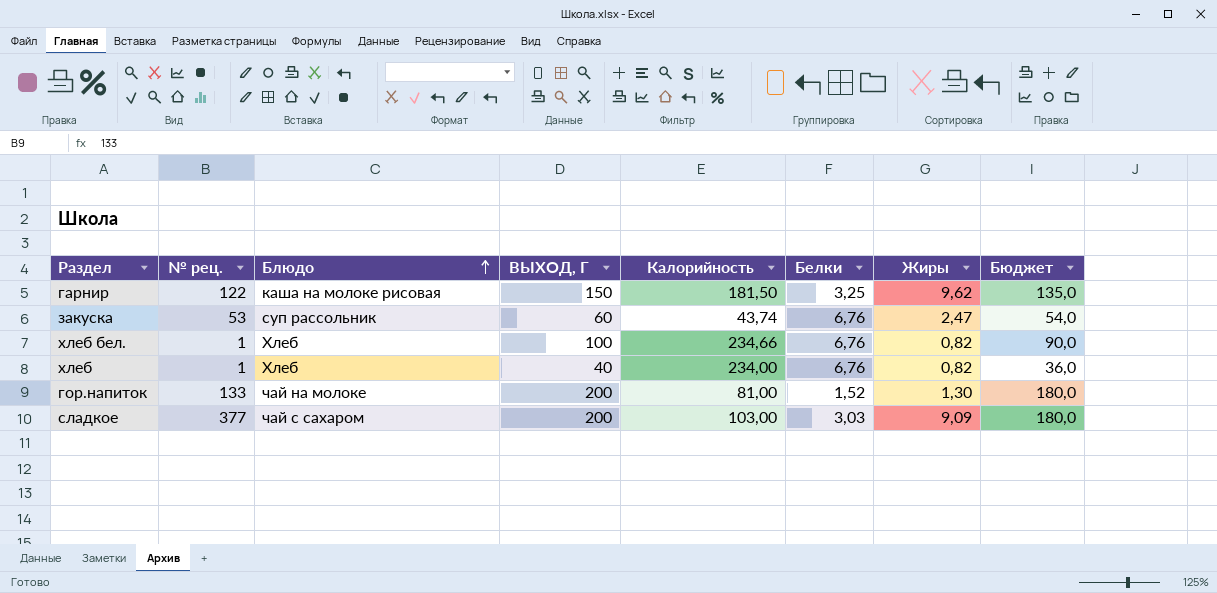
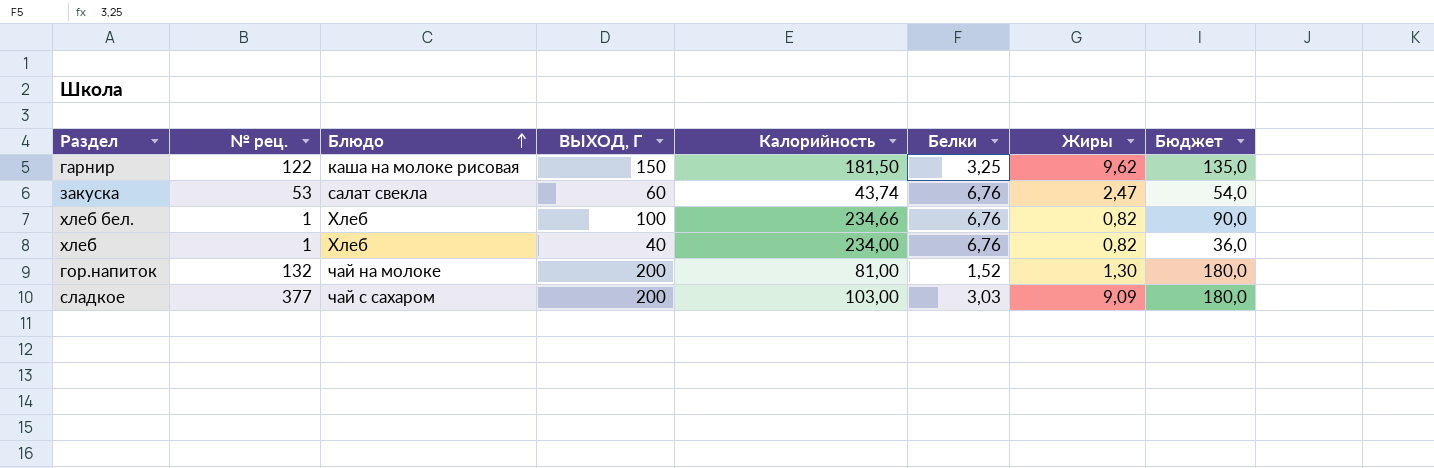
закуска | Блюдо: суп рассольник -> салат свекла
гор.напиток | № рец.: 133 -> 132

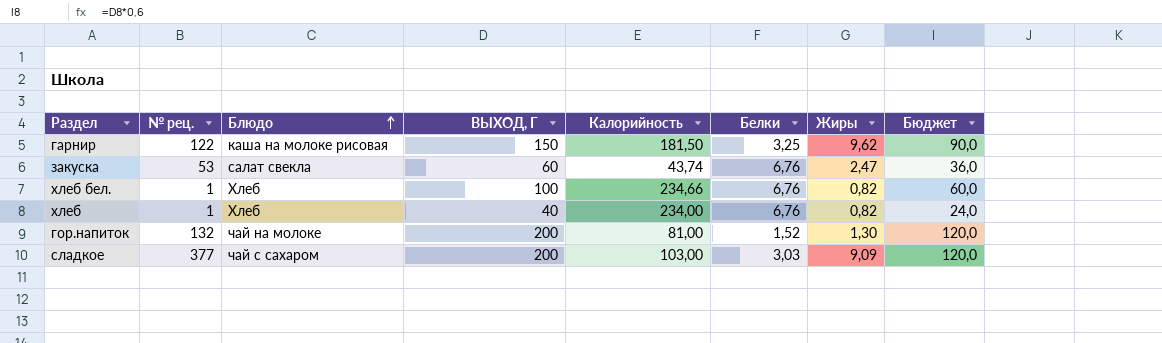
column Бюджет | formula: [ВЫХОД, Г] * 0,9 -> [ВЫХОД, Г] * 0,6

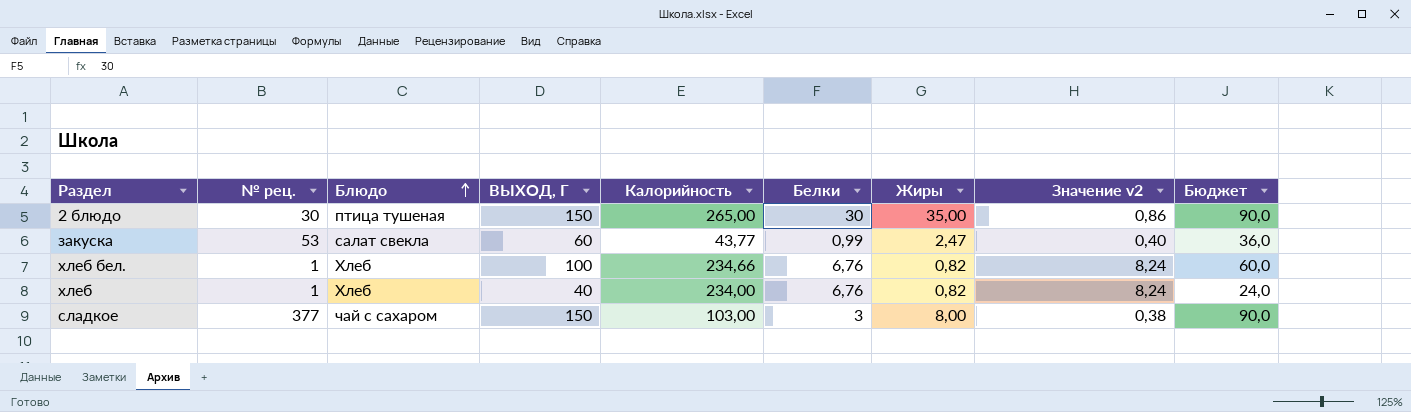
column Значение v2 | formula: none -> [Белки] / [Жиры]
row гарнир: 122 | каша на молоке рисовая | 150 | 181,50 | 3,25 | 9,62 | 90,0 -> none
row гор.напиток: 132 | чай на молоке | 200 | 81,00 | 1,52 | 1,30 | 120,0 -> none
row 2 блюдо: none -> 30 | птица тушеная | 150 | 265,00 | 30 | 35,00 | 0,86 | 90,0
закуска | Калорийность: 43,74 -> 43,77
закуска | Белки: 6,76 -> 0,99
сладкое | ВЫХОД, Г: 200 -> 150
сладкое | Белки: 3,03 -> 3
сладкое | Жиры: 9,09 -> 8,00
сладкое | Бюджет: 120,0 -> 90,0

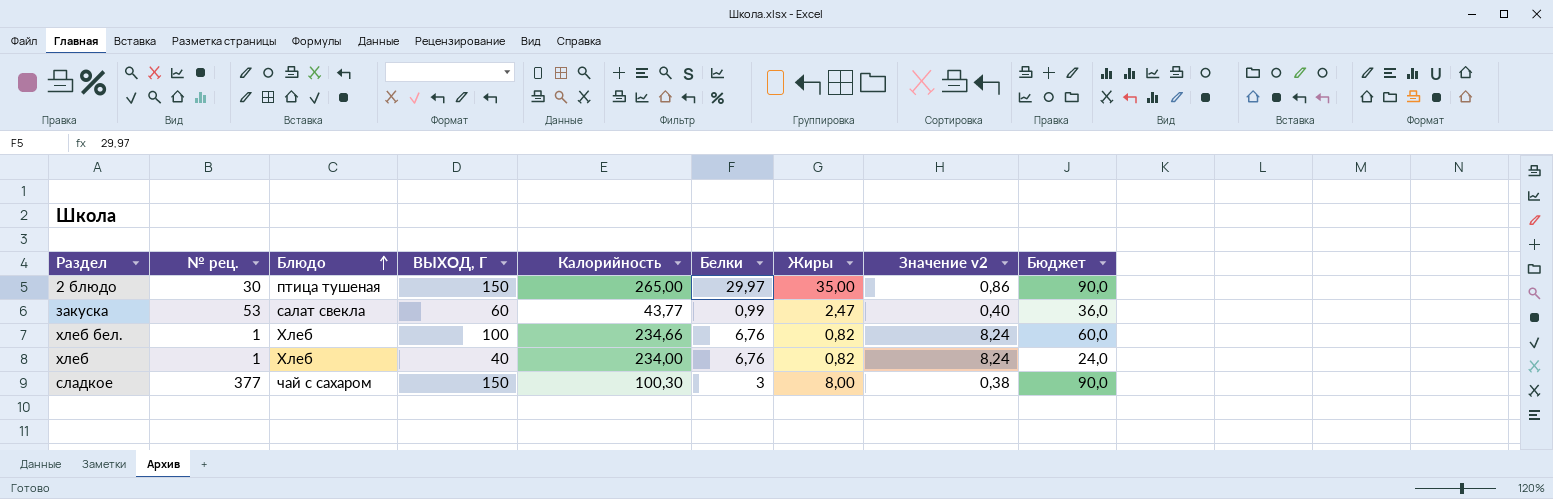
2 блюдо | Белки: 30 -> 29,97
сладкое | Калорийность: 103,00 -> 100,30

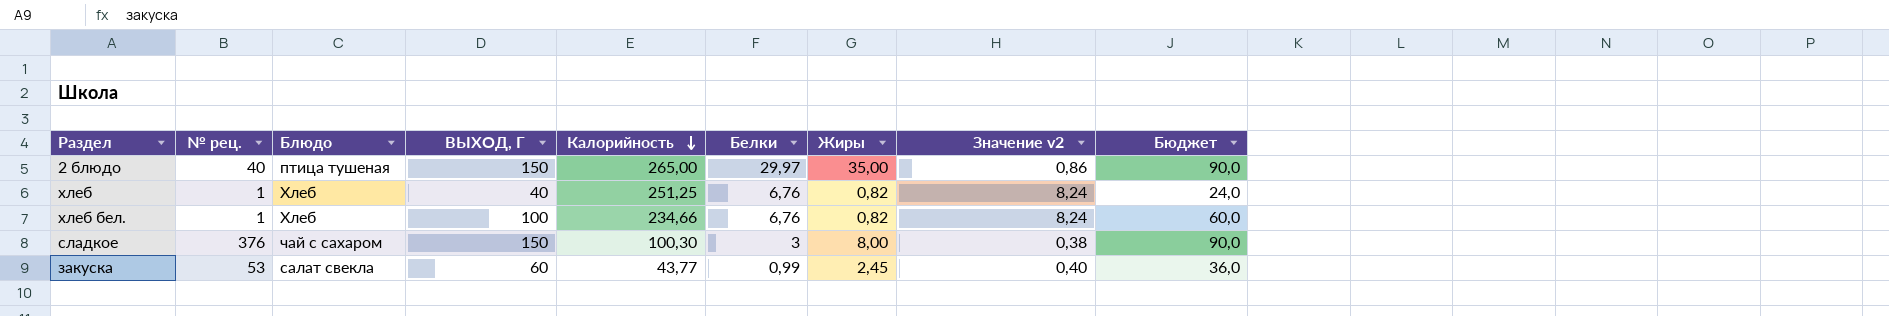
row order: Блюдо ascending -> Калорийность descending
2 блюдо | № рец.: 30 -> 40
хлеб | Калорийность: 234,00 -> 251,25
сладкое | № рец.: 377 -> 376
закуска | Жиры: 2,47 -> 2,45

